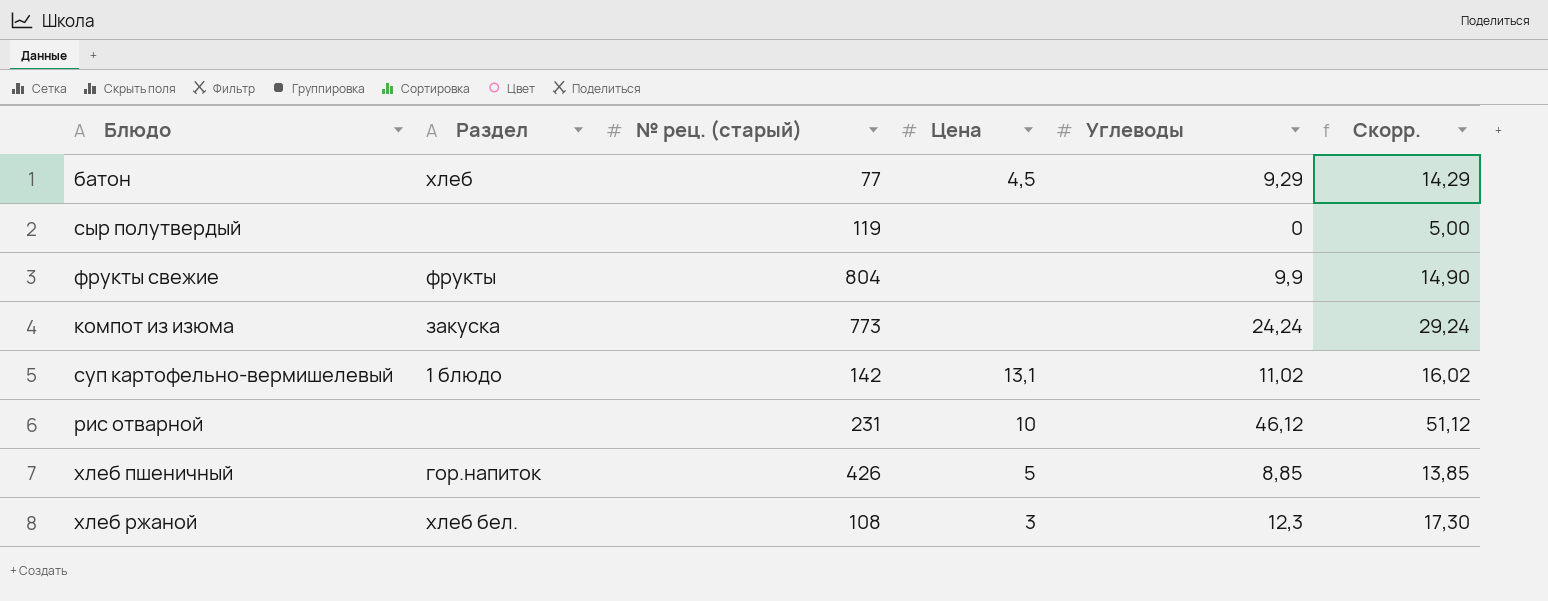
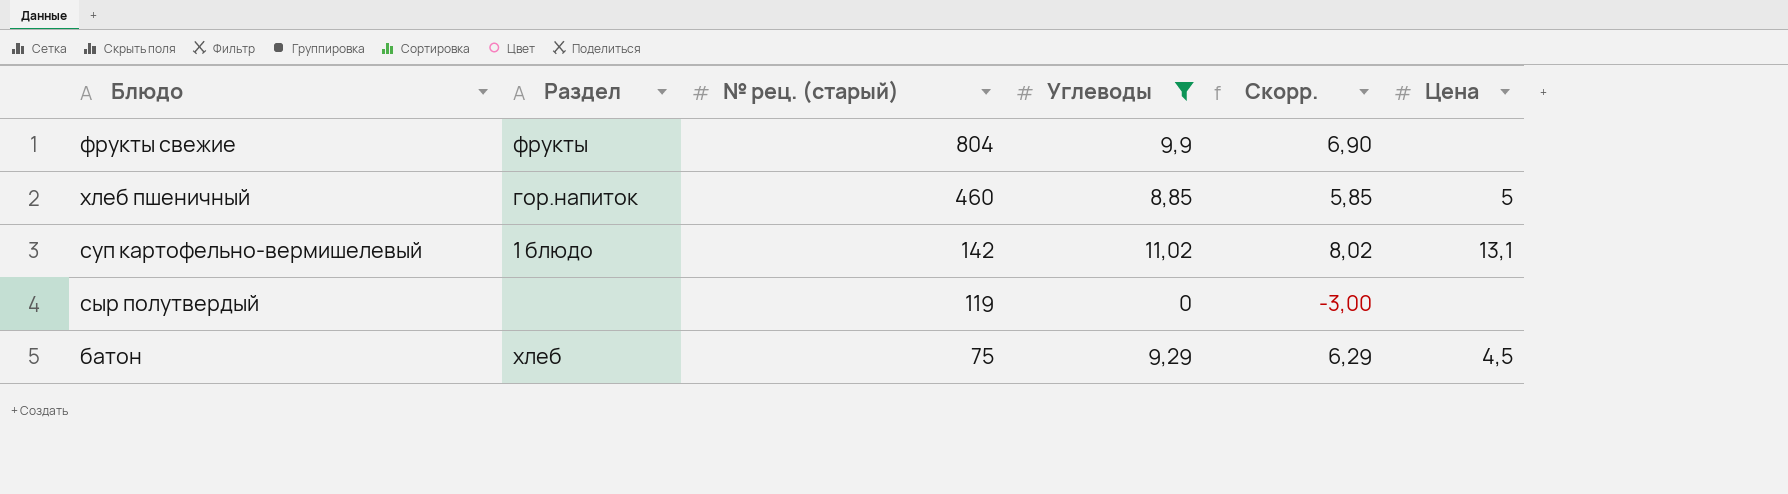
filter: none -> Углеводы <= 11,02
row order: none -> № рец. (старый) descending
column Скорр. | formula: [Углеводы] + 5 -> [Углеводы] - 3
column Цена | position: 4 -> 6
хлеб пшеничный | № рец. (старый): 426 -> 460
батон | № рец. (старый): 77 -> 75

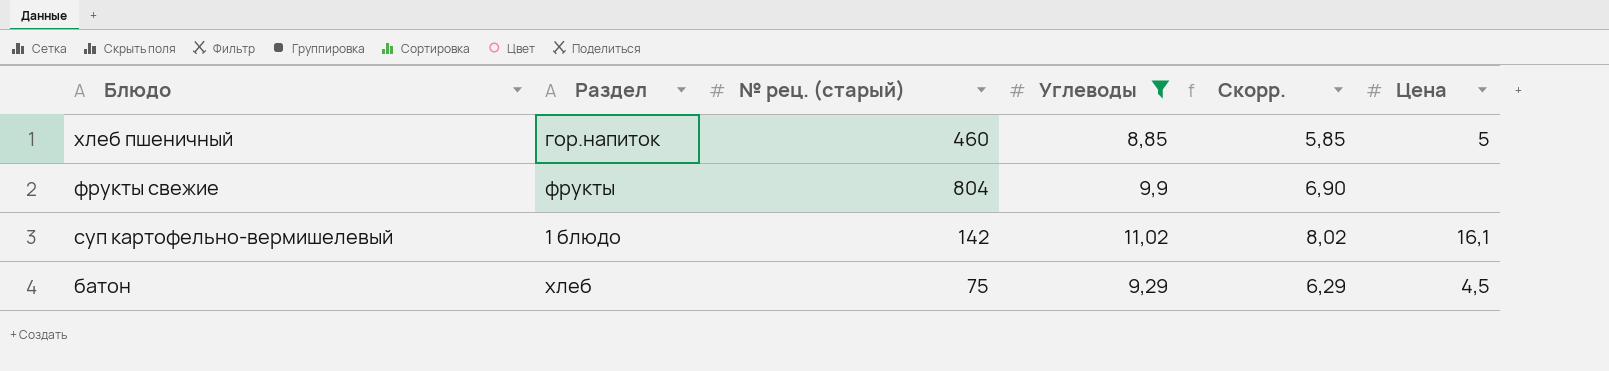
row order: № рец. (старый) descending -> Блюдо descending
row сыр полутвердый: none | 119 | 0 | -3,00 | none -> none
суп картофельно-вермишелевый | Цена: 13,1 -> 16,1

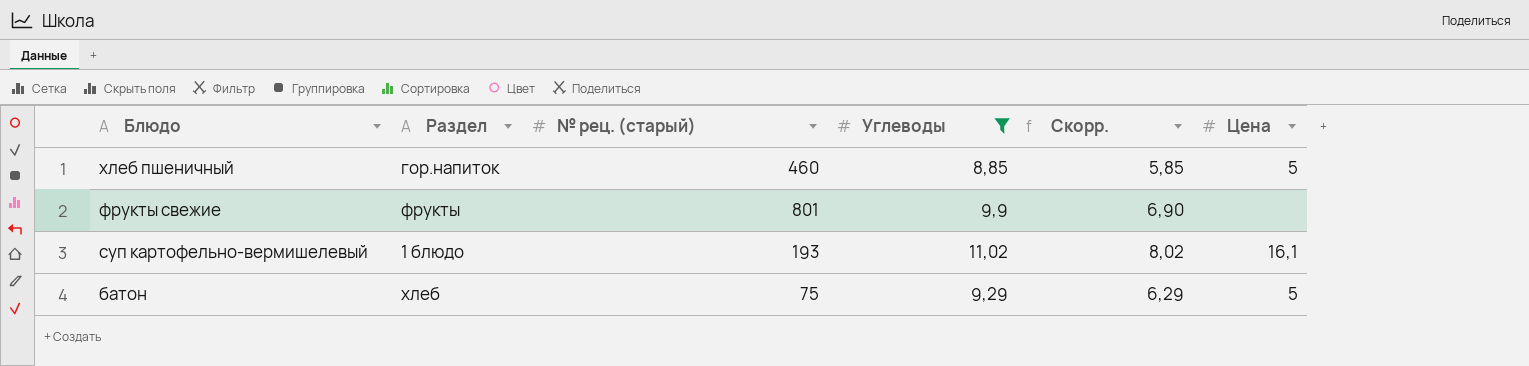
фрукты свежие | № рец. (старый): 804 -> 801
суп картофельно-вермишелевый | № рец. (старый): 142 -> 193
батон | Цена: 4,5 -> 5

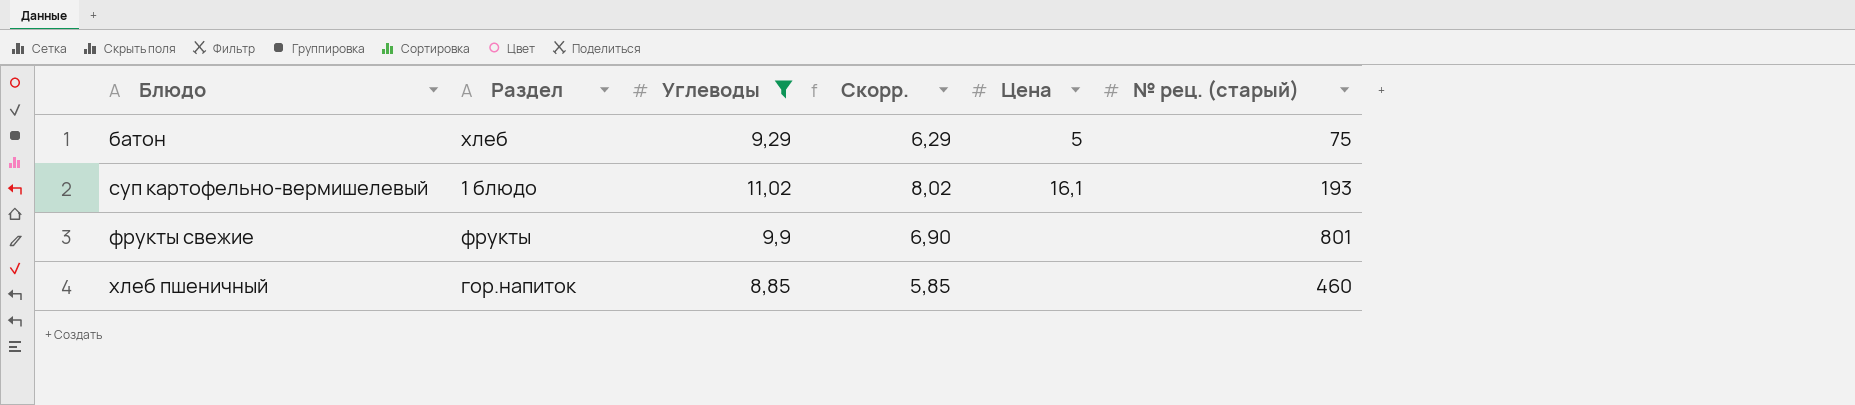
row order: Блюдо descending -> Блюдо ascending
column № рец. (старый) | position: 3 -> 6
хлеб пшеничный | Цена: 5 -> none

